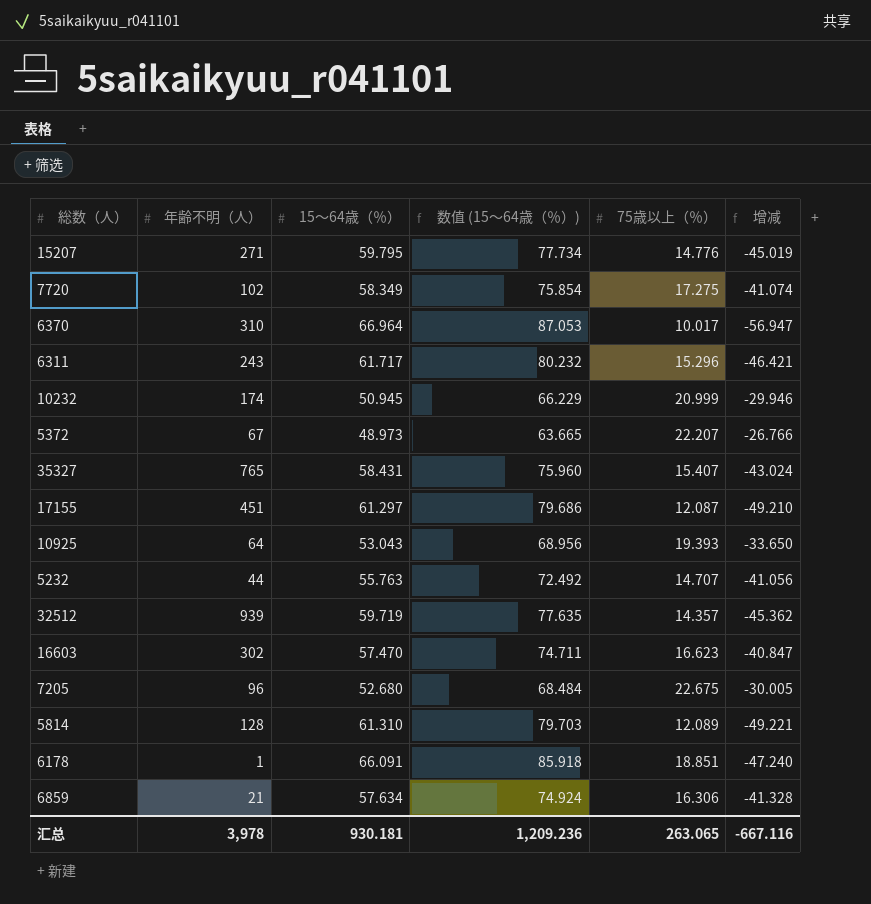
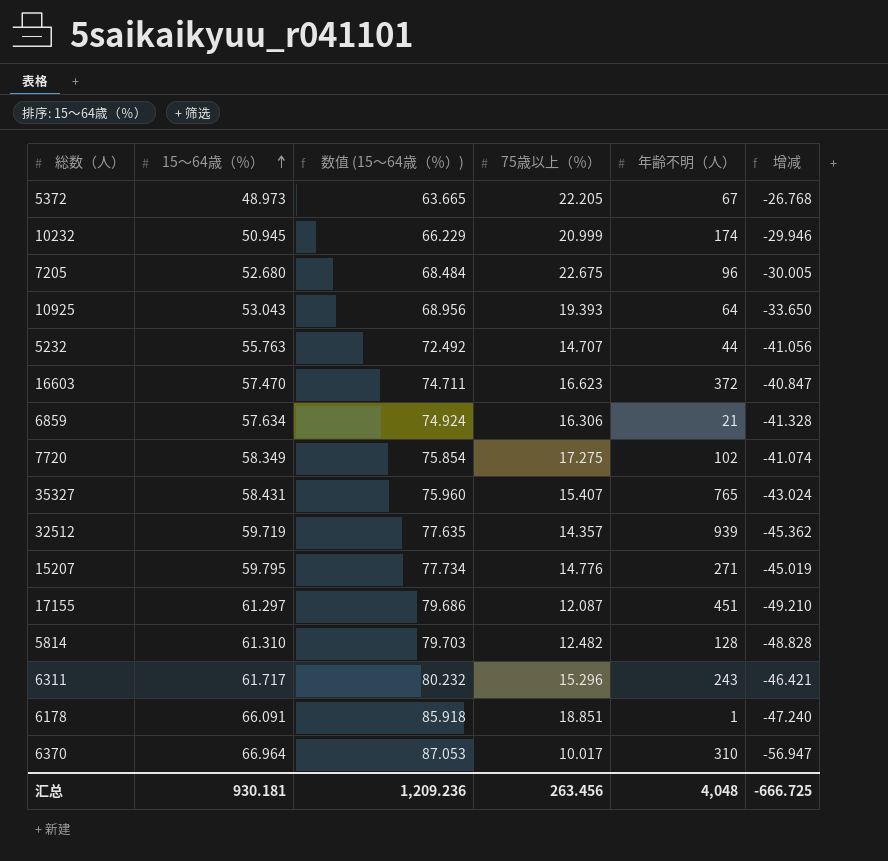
row order: none -> 15～64歳（％） ascending
column 年齢不明（人） | position: 2 -> 5
5372 | 75歳以上（％）: 22.207 -> 22.205
5372 | 增减: -26.766 -> -26.768
16603 | 年齢不明（人）: 302 -> 372
5814 | 75歳以上（％）: 12.089 -> 12.482
5814 | 增减: -49.221 -> -48.828
汇总 | 75歳以上（％）: 263.065 -> 263.456
汇总 | 年齢不明（人）: 3,978 -> 4,048
汇总 | 增减: -667.116 -> -666.725

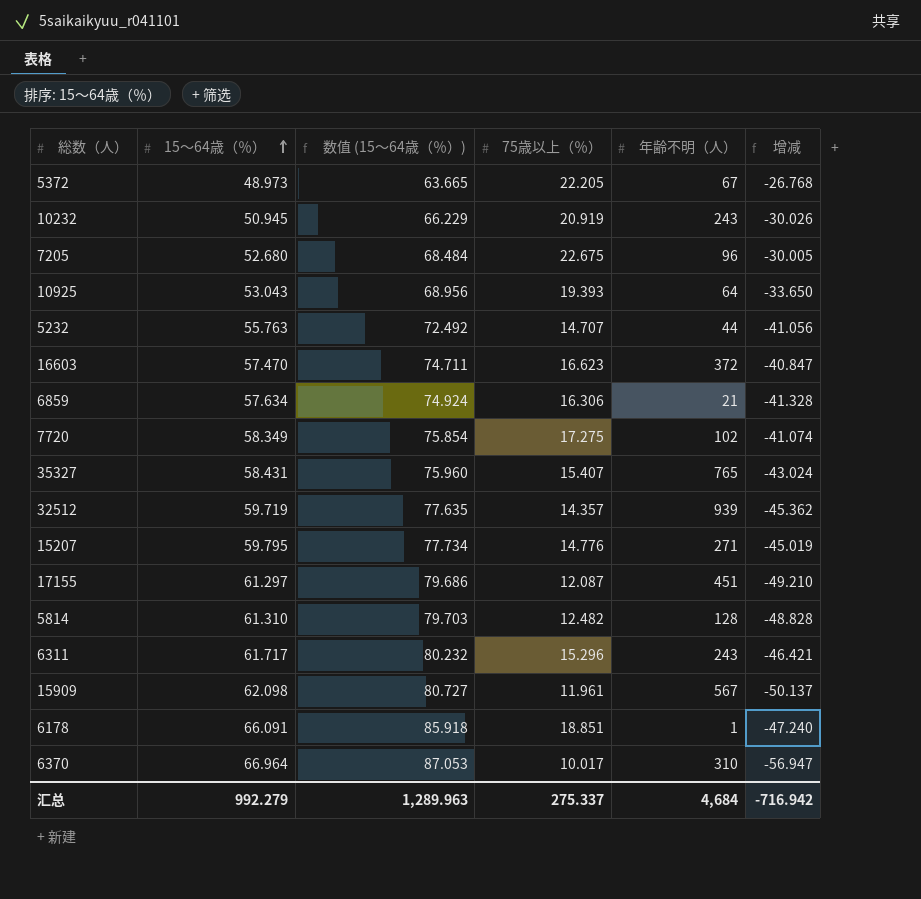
10232 | 75歳以上（％）: 20.999 -> 20.919
10232 | 年齢不明（人）: 174 -> 243
10232 | 增减: -29.946 -> -30.026
row 15909: none -> 62.098 | 80.727 | 11.961 | 567 | -50.137
汇总 | 15～64歳（％）: 930.181 -> 992.279
汇总 | 数值 (15～64歳（％）): 1,209.236 -> 1,289.963
汇总 | 75歳以上（％）: 263.456 -> 275.337
汇总 | 年齢不明（人）: 4,048 -> 4,684
汇总 | 增减: -666.725 -> -716.942

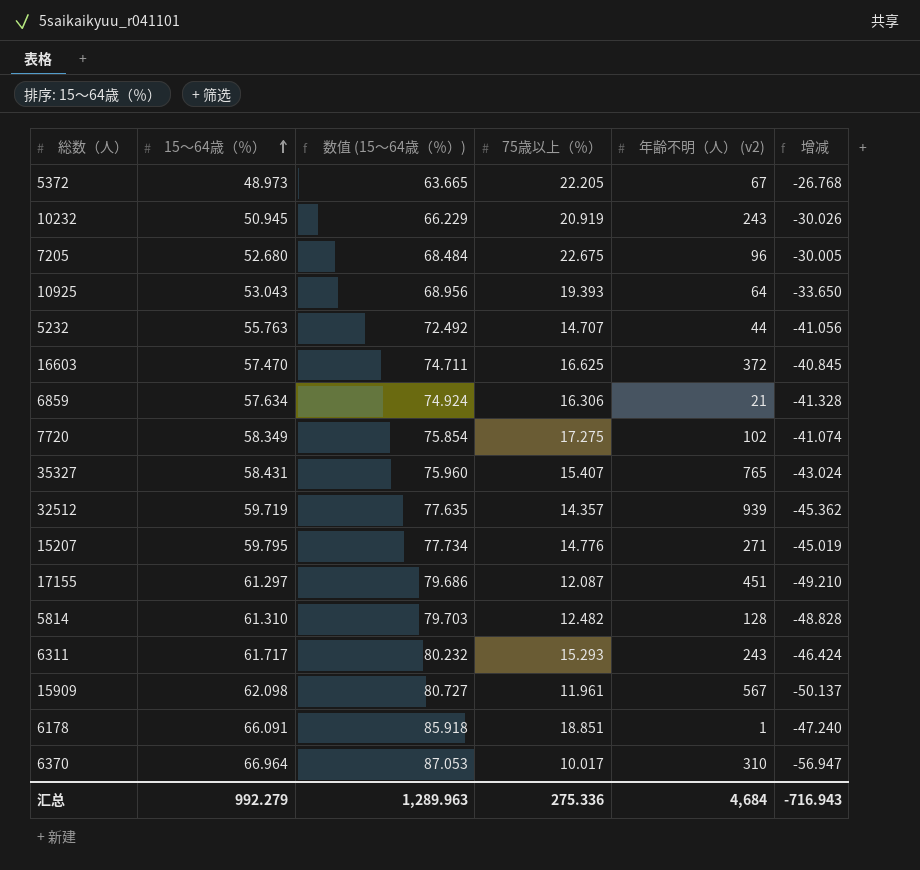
column name: 年齢不明（人） -> 年齢不明（人） (v2)
16603 | 75歳以上（％）: 16.623 -> 16.625
16603 | 增减: -40.847 -> -40.845
6311 | 75歳以上（％）: 15.296 -> 15.293
6311 | 增减: -46.421 -> -46.424
汇总 | 75歳以上（％）: 275.337 -> 275.336
汇总 | 增减: -716.942 -> -716.943

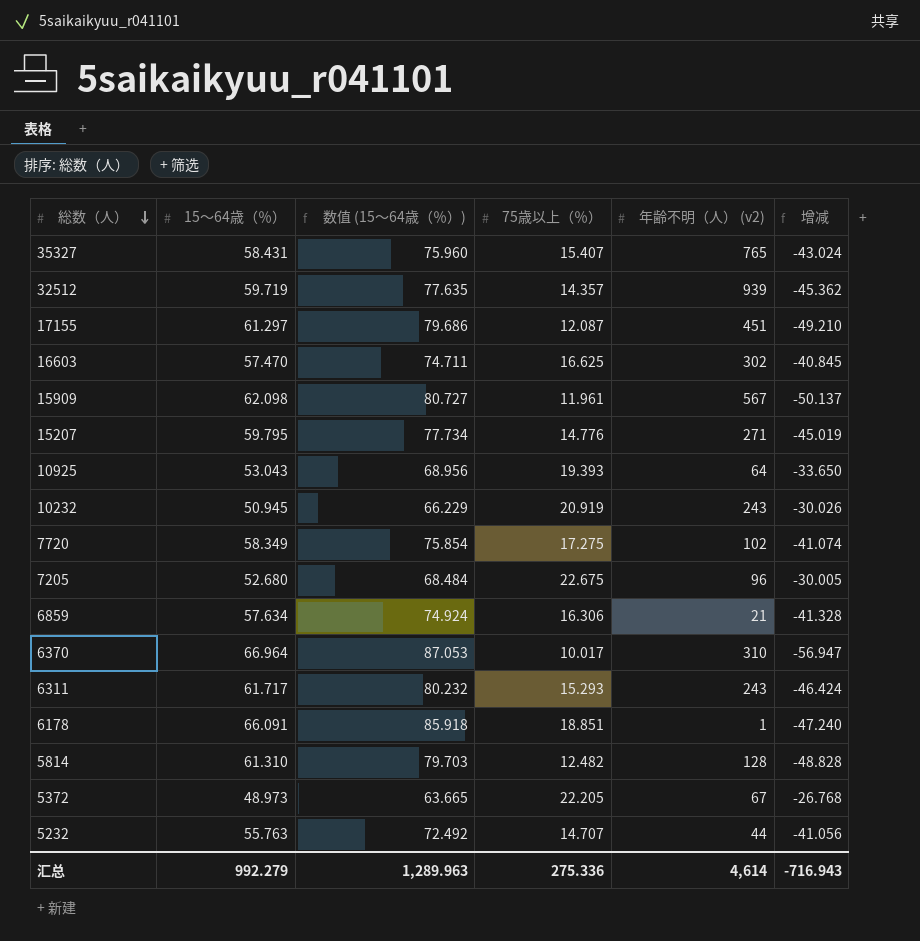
row order: 15～64歳（％） ascending -> 総数（人） descending
16603 | 年齢不明（人） (v2): 372 -> 302
汇总 | 年齢不明（人） (v2): 4,684 -> 4,614

